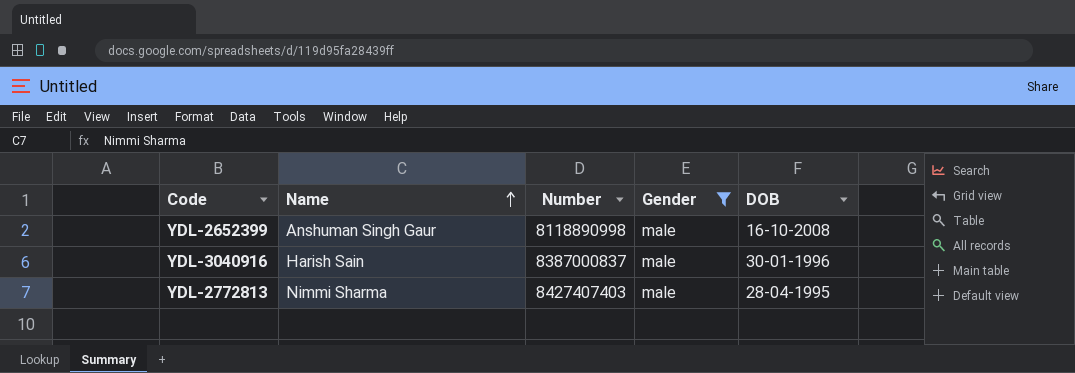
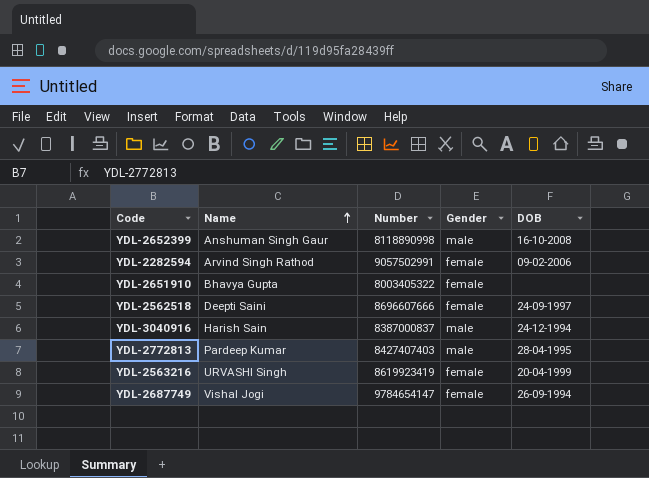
filter: Gender = male -> none
YDL-3040916 | DOB: 30-01-1996 -> 24-12-1994
YDL-2772813 | Name: Nimmi Sharma -> Pardeep Kumar

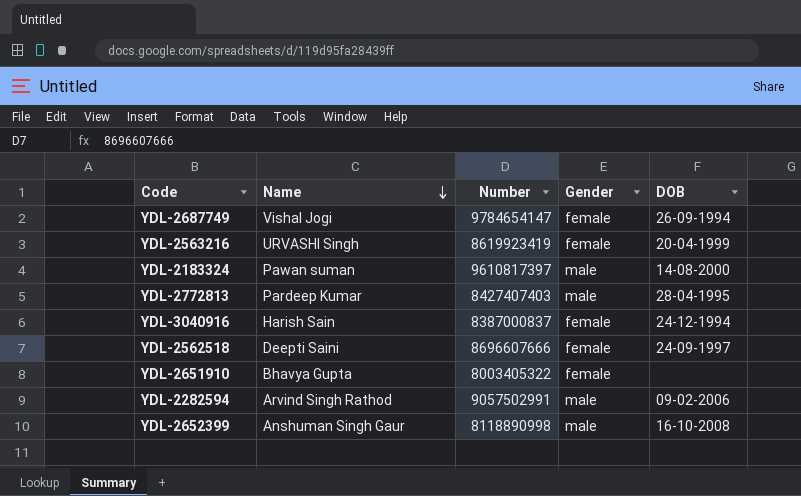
row order: Name ascending -> Name descending
row YDL-2183324: none -> Pawan suman | 9610817397 | male | 14-08-2000
YDL-3040916 | Gender: male -> female
YDL-2282594 | Gender: female -> male

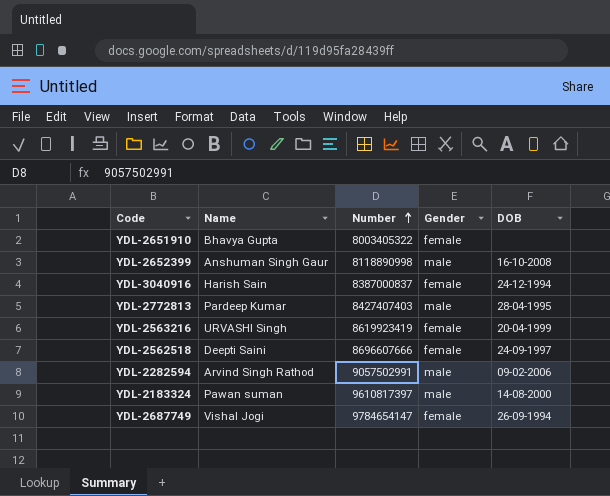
row order: Name descending -> Number ascending

